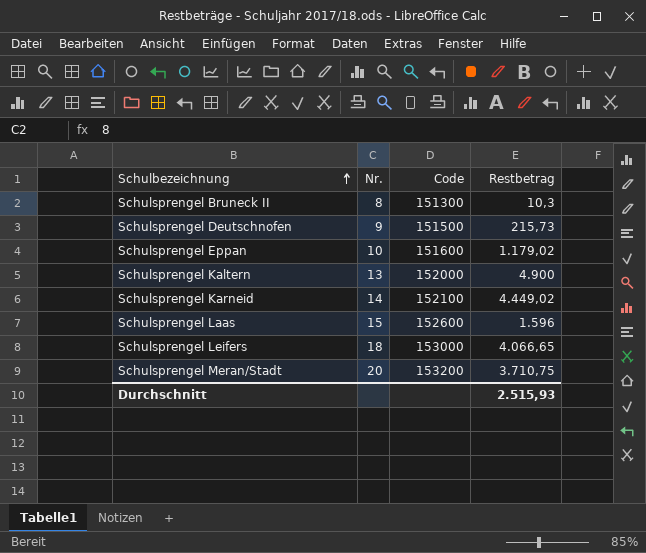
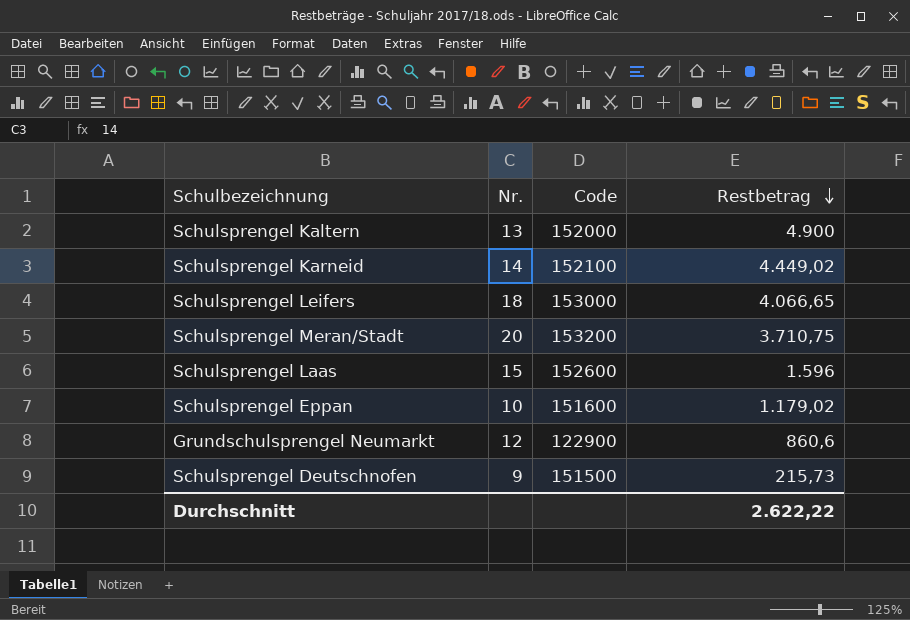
row order: Schulbezeichnung ascending -> Restbetrag descending
row Schulsprengel Bruneck II: 8 | 151300 | 10,3 -> none
row Grundschulsprengel Neumarkt: none -> 12 | 122900 | 860,6
Durchschnitt | Restbetrag: 2.515,93 -> 2.622,22

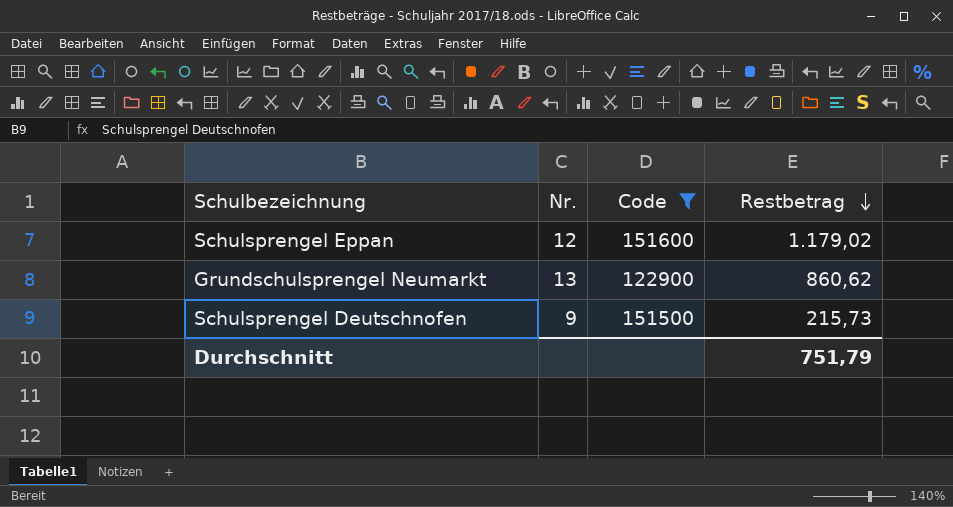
filter: none -> Code <= 151600
Schulsprengel Eppan | Nr.: 10 -> 12
Grundschulsprengel Neumarkt | Nr.: 12 -> 13
Grundschulsprengel Neumarkt | Restbetrag: 860,6 -> 860,62
Durchschnitt | Restbetrag: 2.622,22 -> 751,79

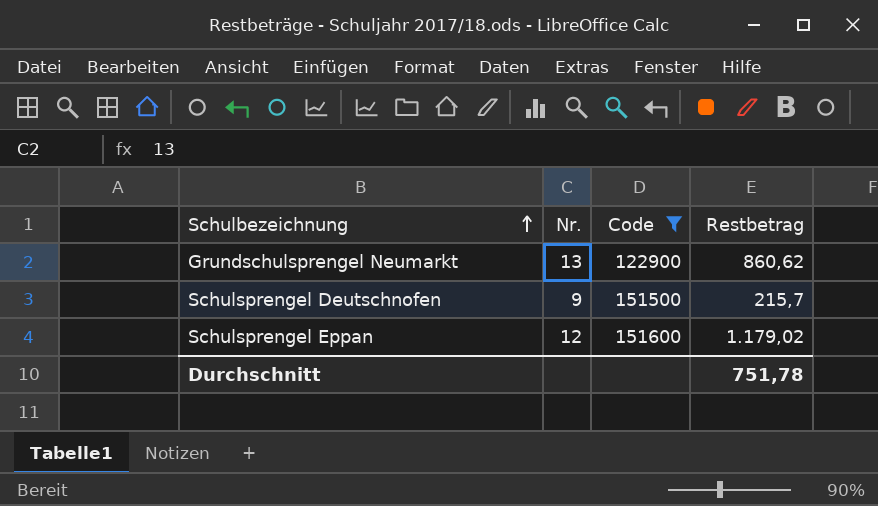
row order: Restbetrag descending -> Schulbezeichnung ascending
Schulsprengel Deutschnofen | Restbetrag: 215,73 -> 215,7
Durchschnitt | Restbetrag: 751,79 -> 751,78

